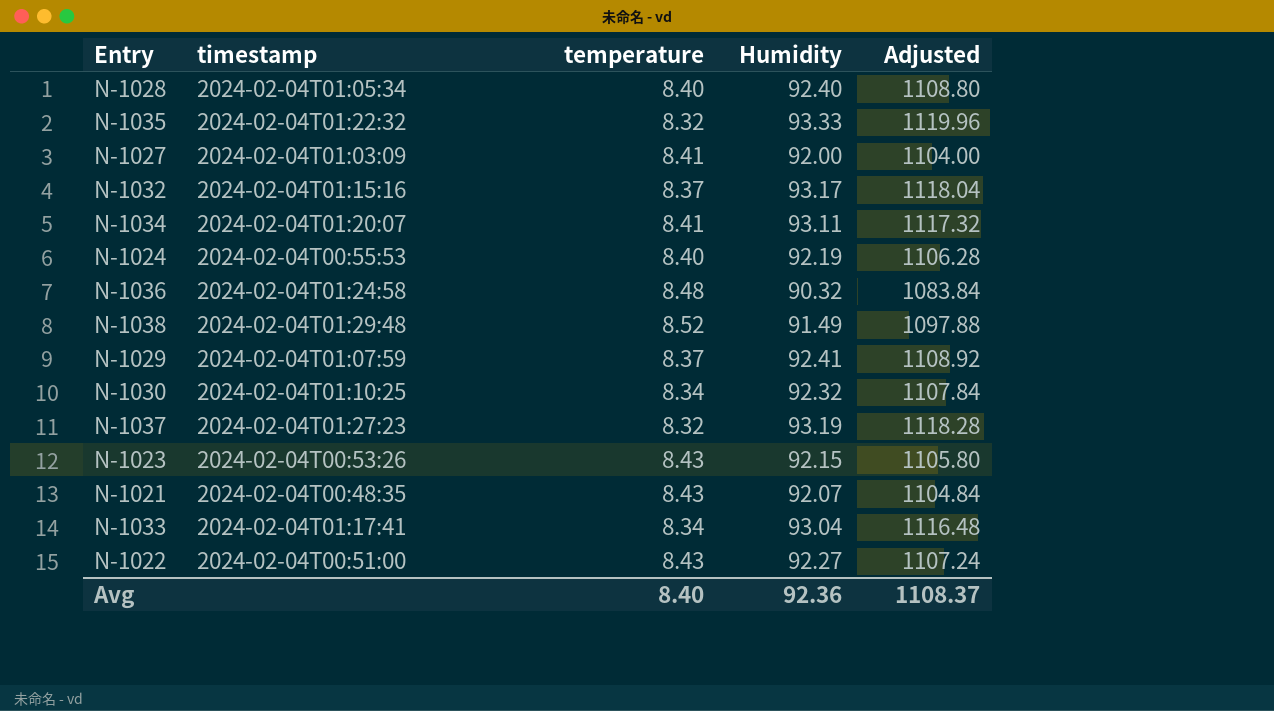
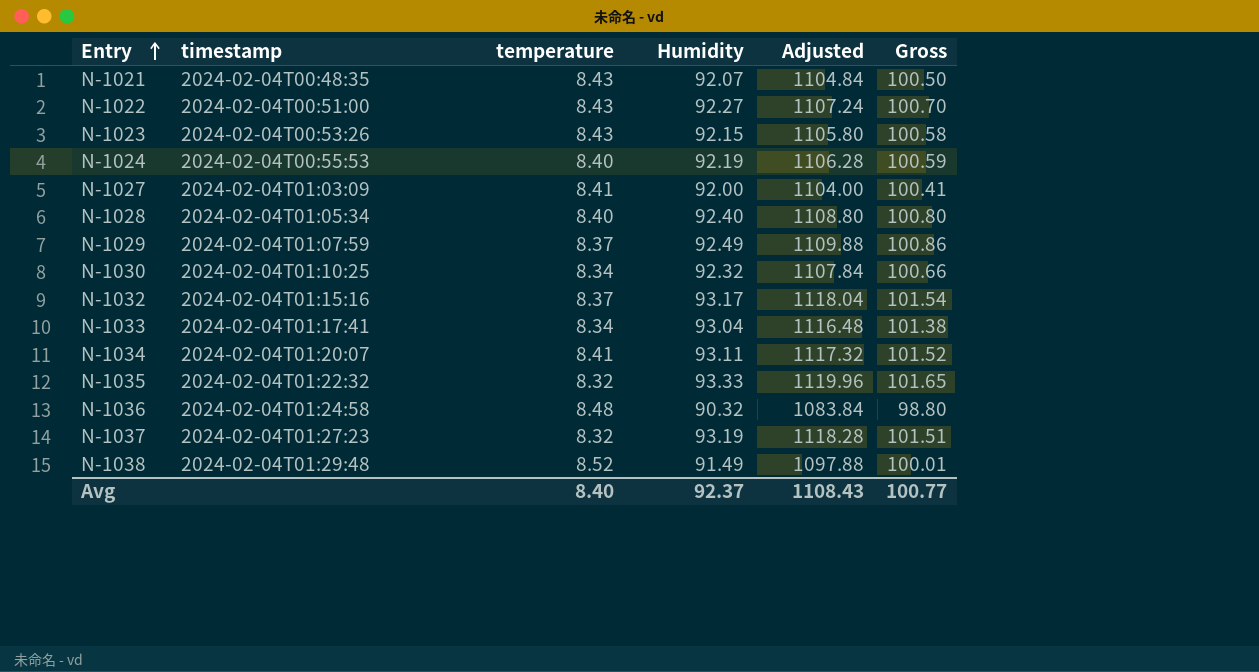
row order: none -> Entry ascending
column Gross | formula: none -> [temperature] + [Humidity]
N-1029 | Humidity: 92.41 -> 92.49
N-1029 | Adjusted: 1108.92 -> 1109.88
Avg | Humidity: 92.36 -> 92.37
Avg | Adjusted: 1108.37 -> 1108.43

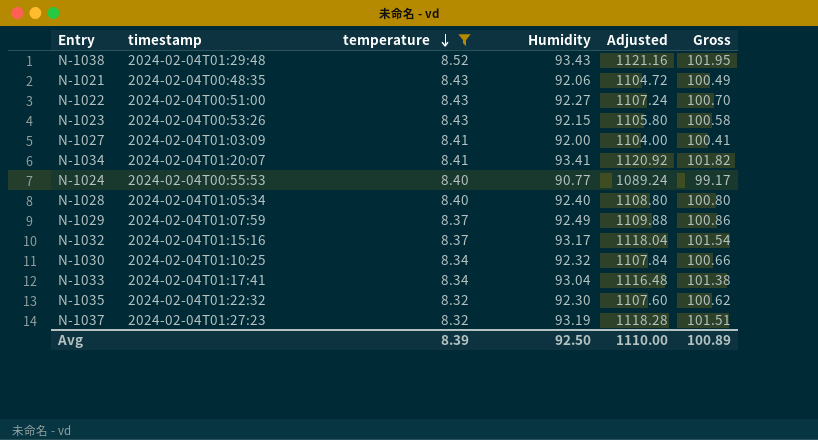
filter: none -> temperature != 8.48
row order: Entry ascending -> temperature descending
N-1038 | Humidity: 91.49 -> 93.43
N-1038 | Adjusted: 1097.88 -> 1121.16
N-1038 | Gross: 100.01 -> 101.95
N-1021 | Humidity: 92.07 -> 92.06
N-1021 | Adjusted: 1104.84 -> 1104.72
N-1021 | Gross: 100.50 -> 100.49
N-1034 | Humidity: 93.11 -> 93.41
N-1034 | Adjusted: 1117.32 -> 1120.92
N-1034 | Gross: 101.52 -> 101.82
N-1024 | Humidity: 92.19 -> 90.77
N-1024 | Adjusted: 1106.28 -> 1089.24
N-1024 | Gross: 100.59 -> 99.17
N-1035 | Humidity: 93.33 -> 92.30
N-1035 | Adjusted: 1119.96 -> 1107.60
N-1035 | Gross: 101.65 -> 100.62
Avg | temperature: 8.40 -> 8.39
Avg | Humidity: 92.37 -> 92.50
Avg | Adjusted: 1108.43 -> 1110.00
Avg | Gross: 100.77 -> 100.89

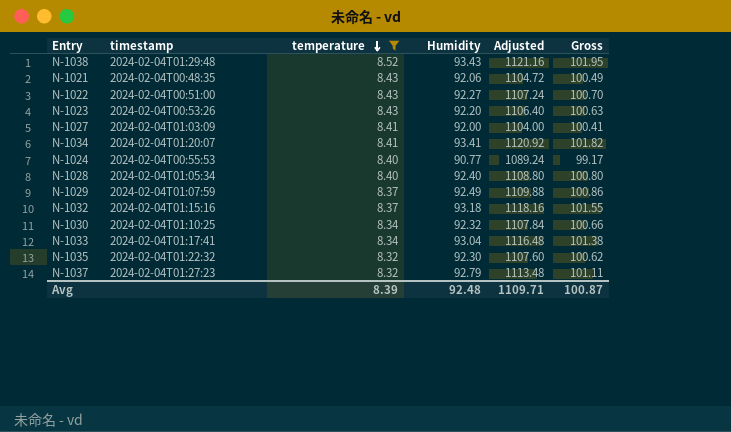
N-1023 | Humidity: 92.15 -> 92.20
N-1023 | Adjusted: 1105.80 -> 1106.40
N-1023 | Gross: 100.58 -> 100.63
N-1032 | Humidity: 93.17 -> 93.18
N-1032 | Adjusted: 1118.04 -> 1118.16
N-1032 | Gross: 101.54 -> 101.55
N-1037 | Humidity: 93.19 -> 92.79
N-1037 | Adjusted: 1118.28 -> 1113.48
N-1037 | Gross: 101.51 -> 101.11
Avg | Humidity: 92.50 -> 92.48
Avg | Adjusted: 1110.00 -> 1109.71
Avg | Gross: 100.89 -> 100.87

